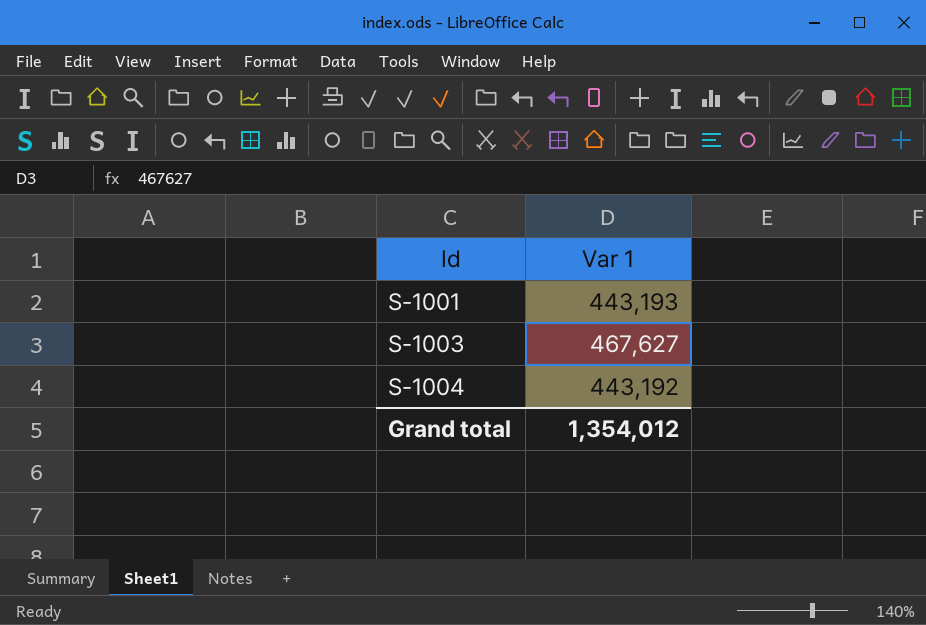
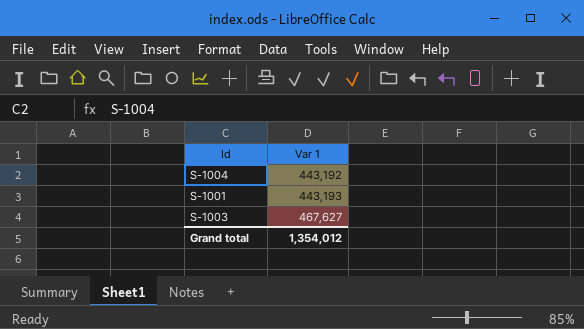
row order: Id ascending -> Var 1 ascending

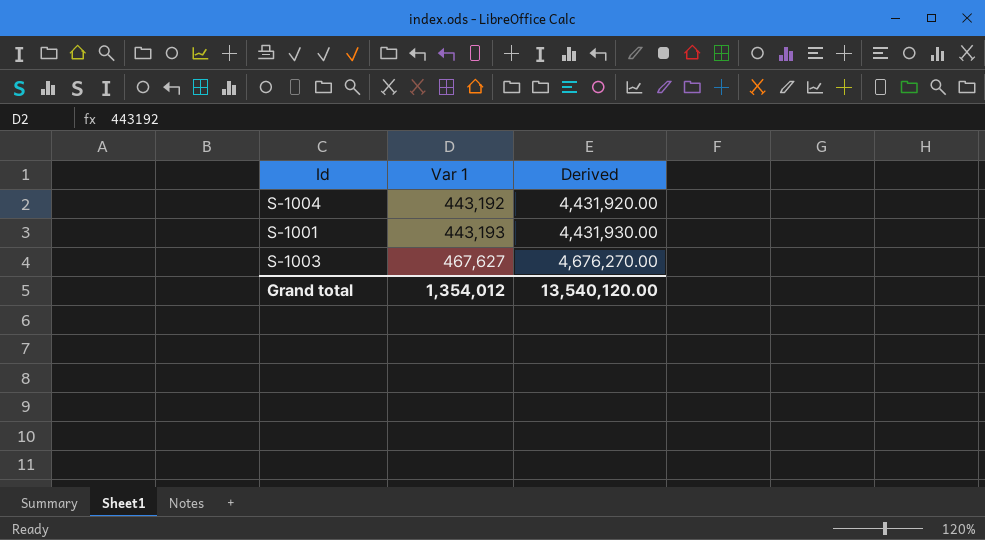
column Derived | formula: none -> [Var 1] * 10

